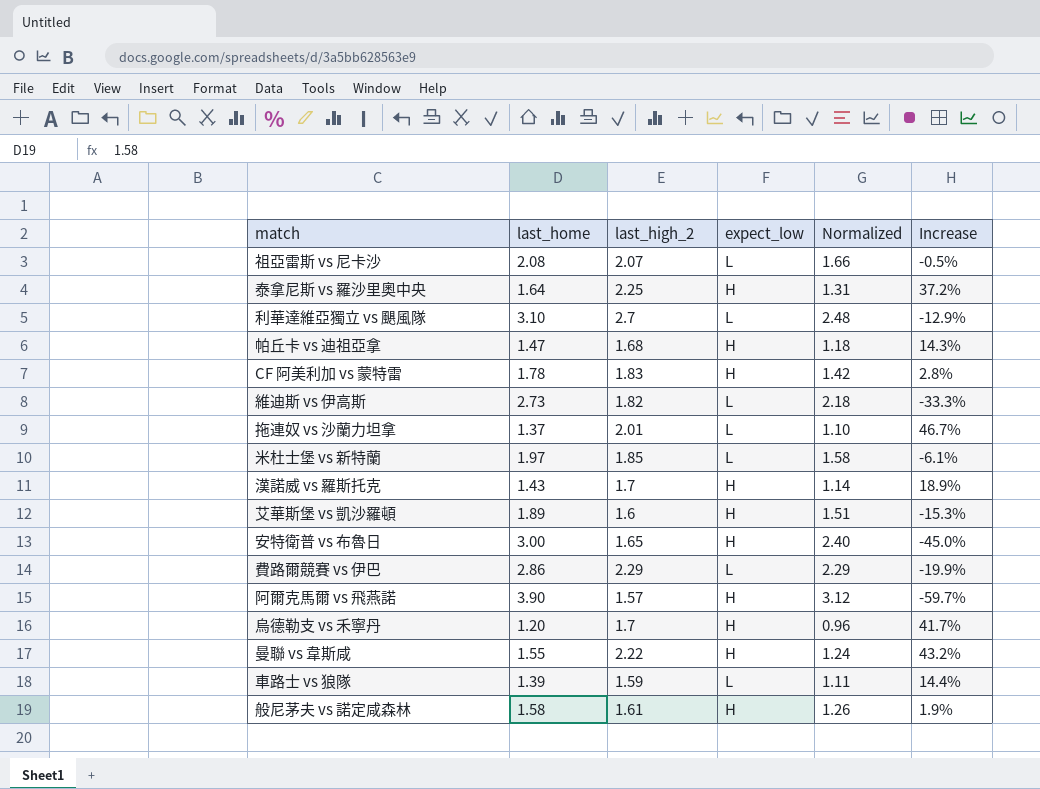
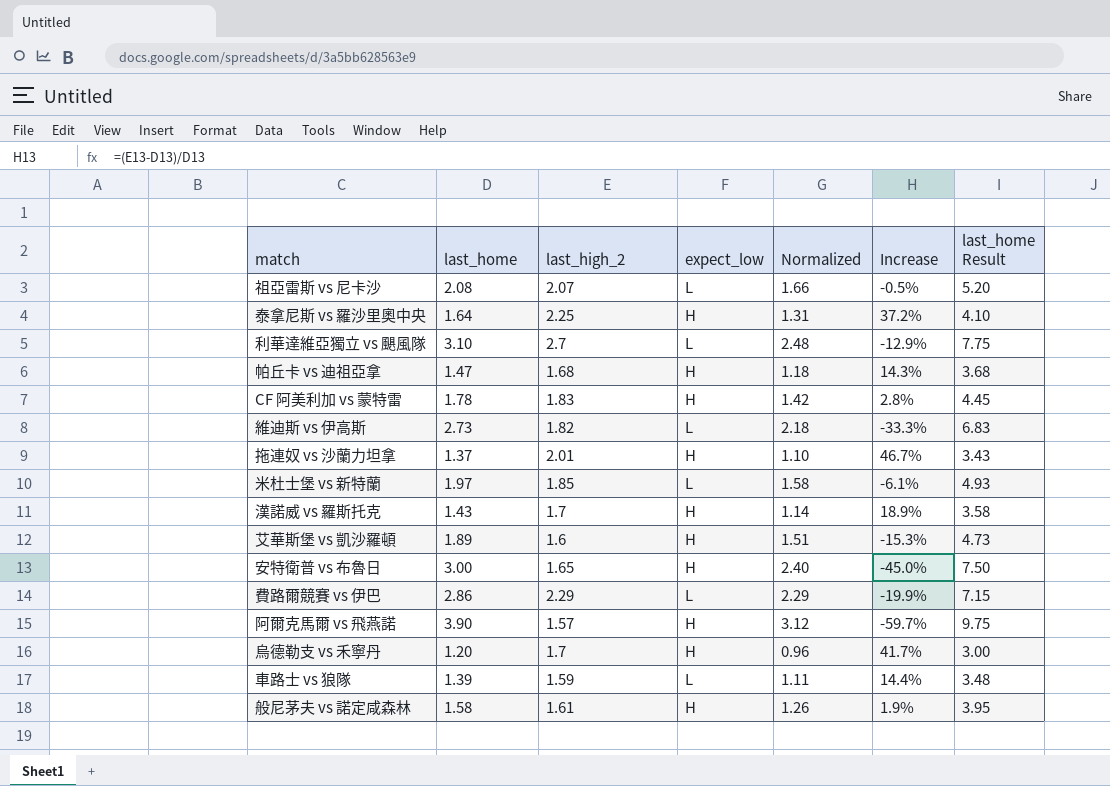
column last_home Result | formula: none -> [last_home] * 2.5
row 曼聯 vs 韋斯咸: 1.55 | 2.22 | H | 1.24 | 43.2% -> none
拖連奴 vs 沙蘭力坦拿 | expect_low: L -> H

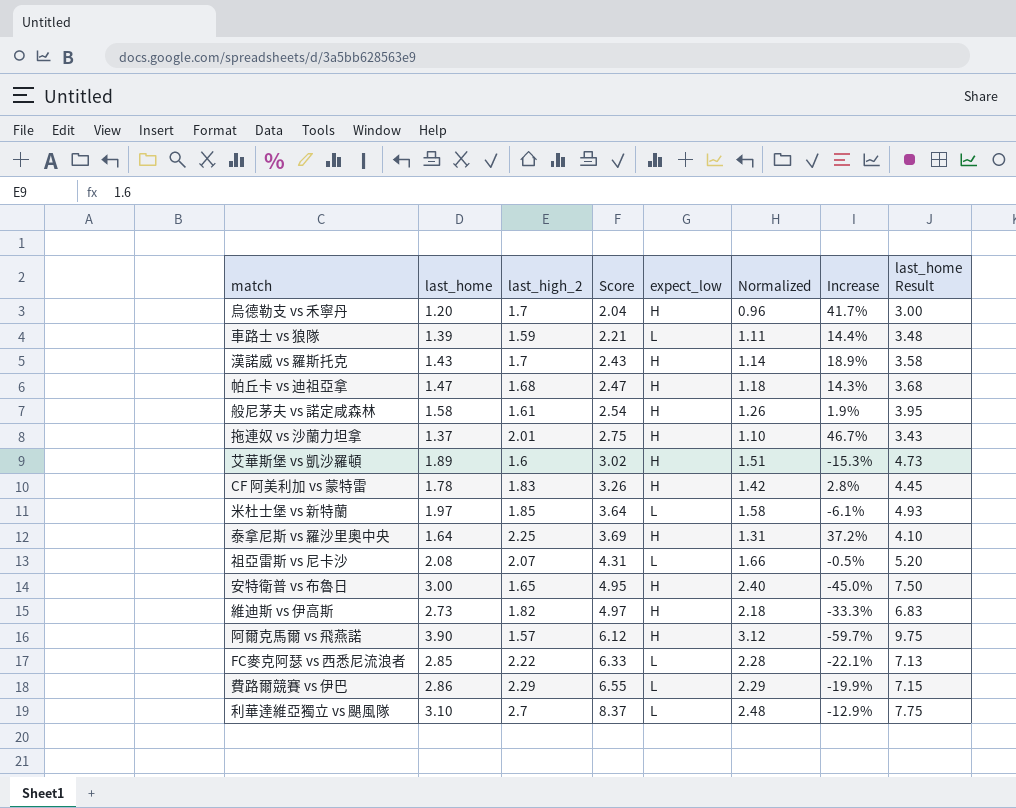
row order: none -> Score ascending
column Score | formula: none -> [last_home] * [last_high_2]
維迪斯 vs 伊高斯 | expect_low: L -> H
row FC麥克阿瑟 vs 西悉尼流浪者: none -> 2.85 | 2.22 | 6.33 | L | 2.28 | -22.1% | 7.13

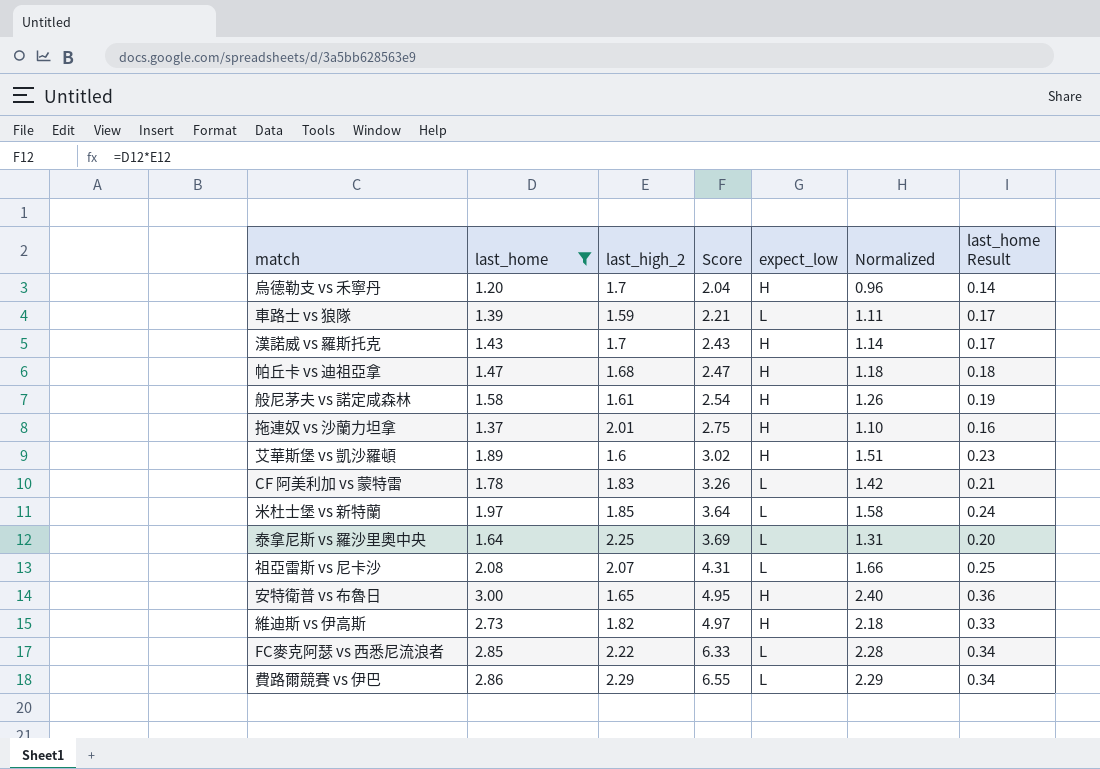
filter: none -> last_home <= 3.00
column Increase | formula: ([last_high_2] - [last_home]) / [last_home] -> none
column last_home Result | formula: [last_home] * 2.5 -> [last_home] * 0.12
CF 阿美利加 vs 蒙特雷 | expect_low: H -> L
泰拿尼斯 vs 羅沙里奧中央 | expect_low: H -> L

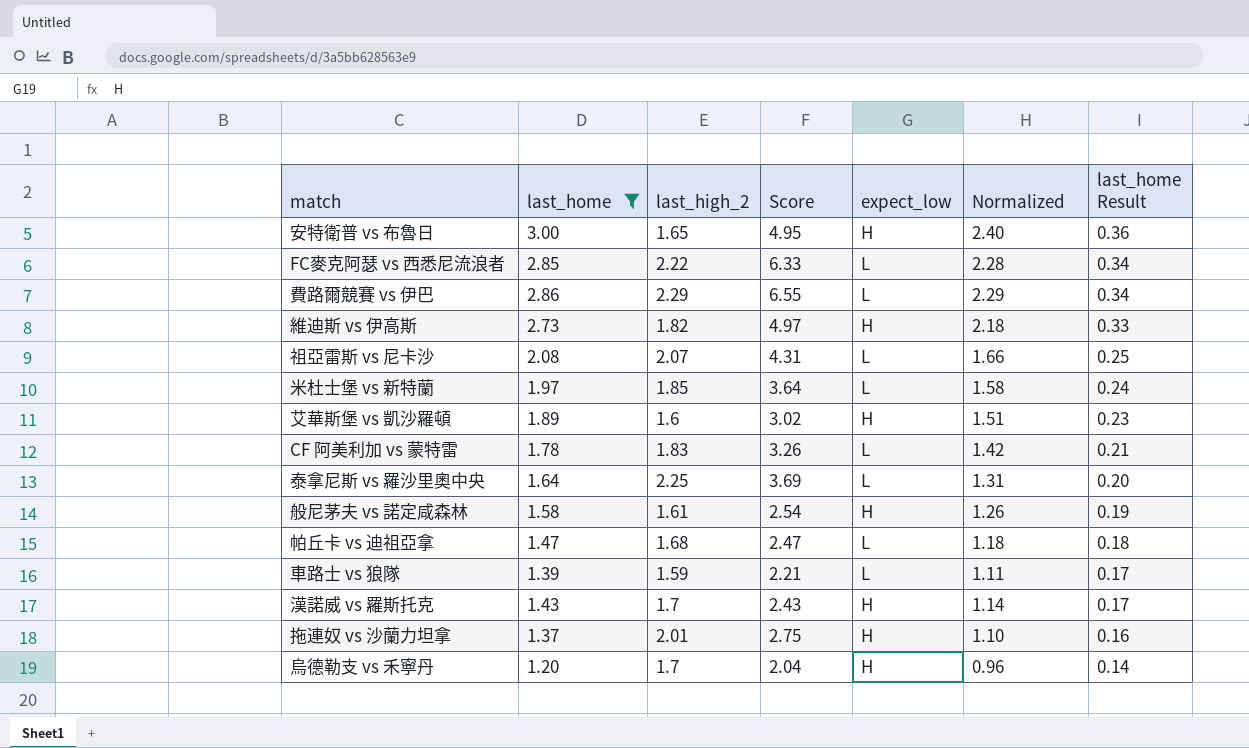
row order: Score ascending -> last_home Result descending
帕丘卡 vs 迪祖亞拿 | expect_low: H -> L

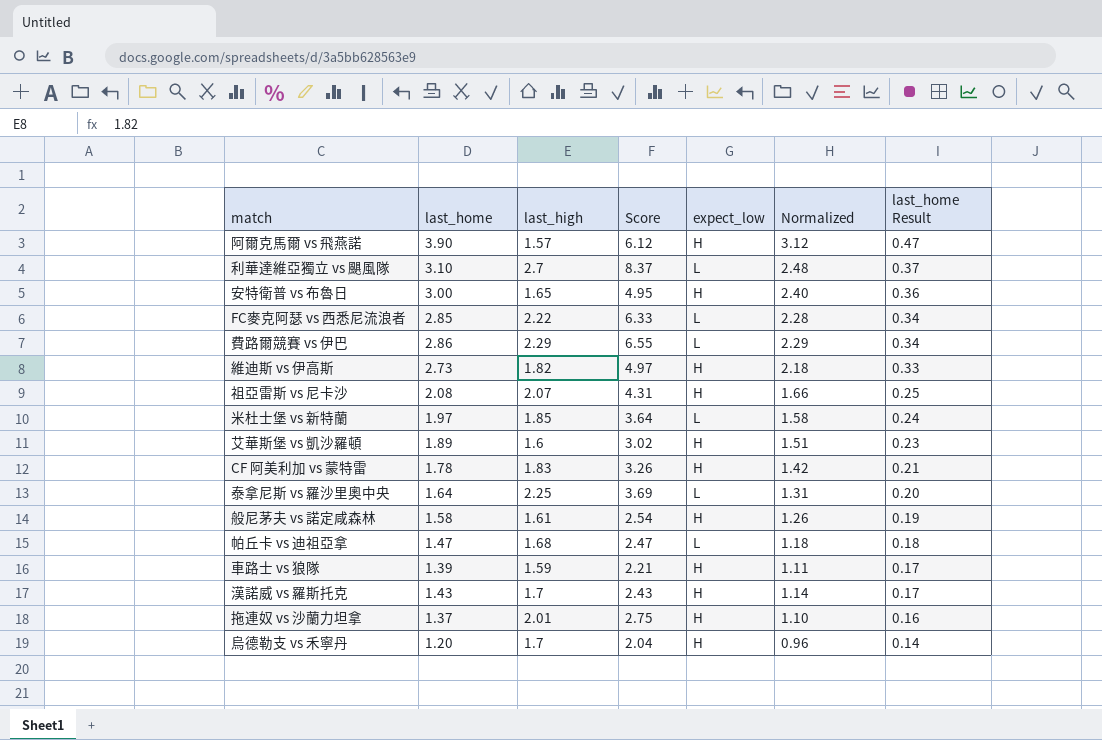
filter: last_home <= 3.00 -> none
column name: last_high_2 -> last_high
祖亞雷斯 vs 尼卡沙 | expect_low: L -> H
CF 阿美利加 vs 蒙特雷 | expect_low: L -> H
車路士 vs 狼隊 | expect_low: L -> H

